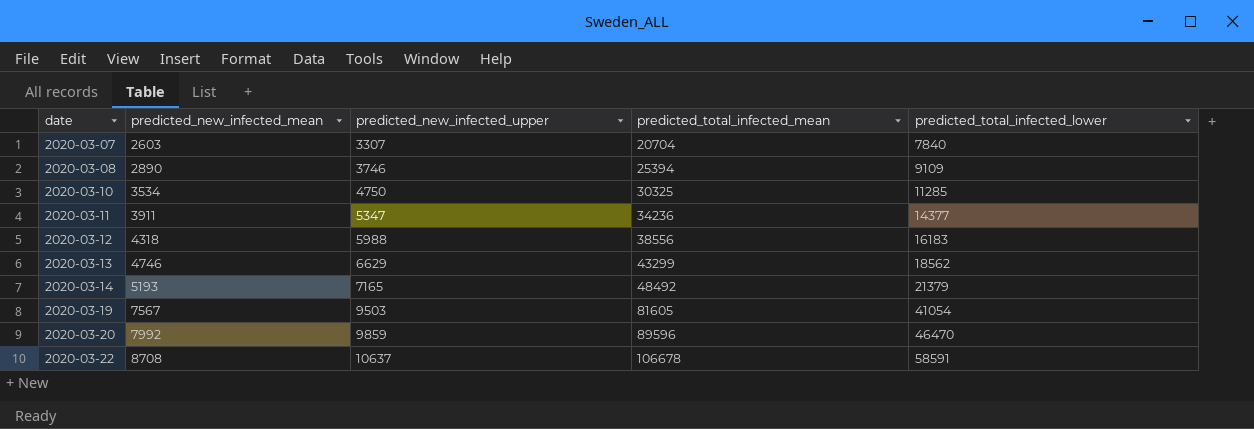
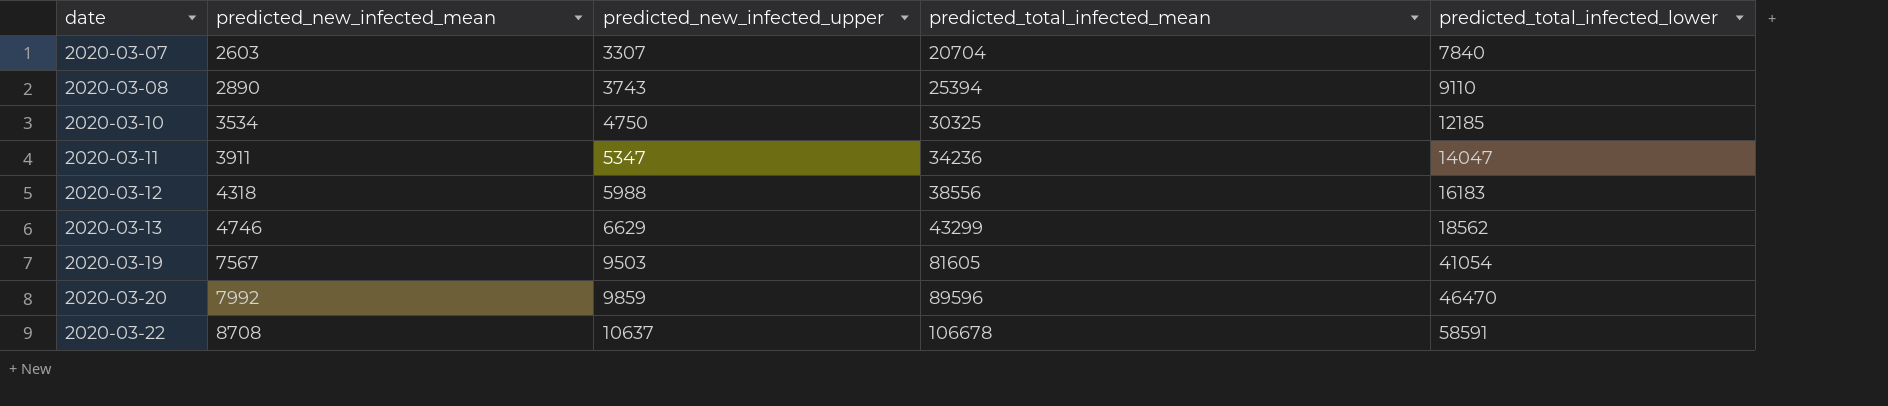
row 2020-03-14: 5193 | 7165 | 48492 | 21379 -> none
2020-03-08 | predicted_new_infected_upper: 3746 -> 3743
2020-03-08 | predicted_total_infected_lower: 9109 -> 9110
2020-03-10 | predicted_total_infected_lower: 11285 -> 12185
2020-03-11 | predicted_total_infected_lower: 14377 -> 14047

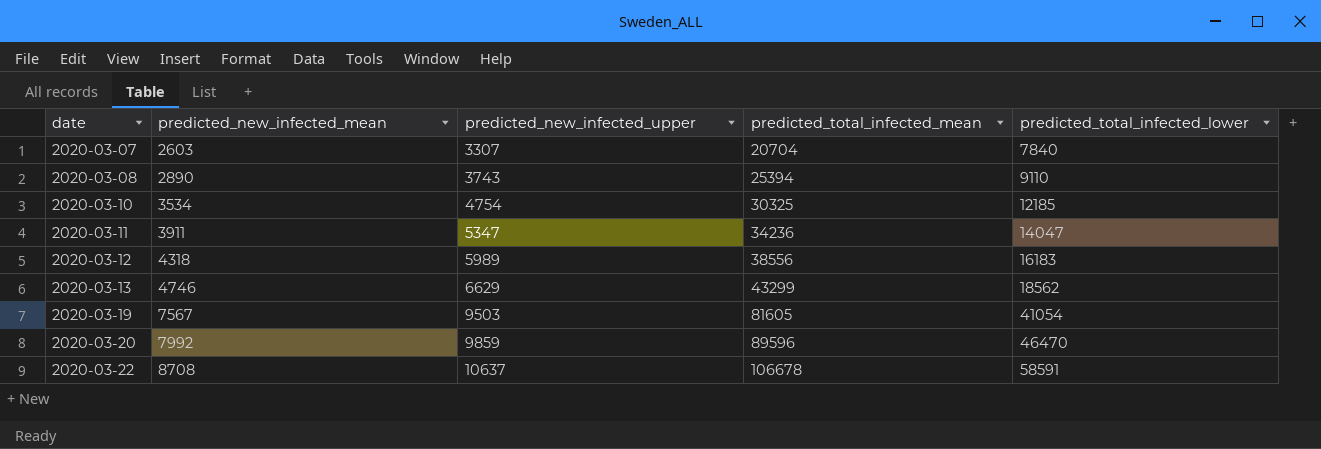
2020-03-10 | predicted_new_infected_upper: 4750 -> 4754
2020-03-12 | predicted_new_infected_upper: 5988 -> 5989

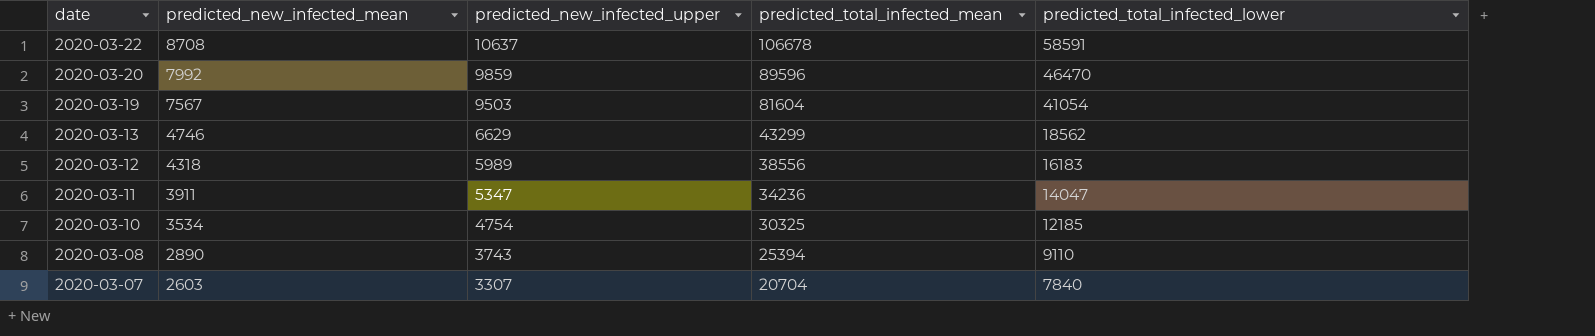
row order: date ascending -> date descending
2020-03-19 | predicted_total_infected_mean: 81605 -> 81604

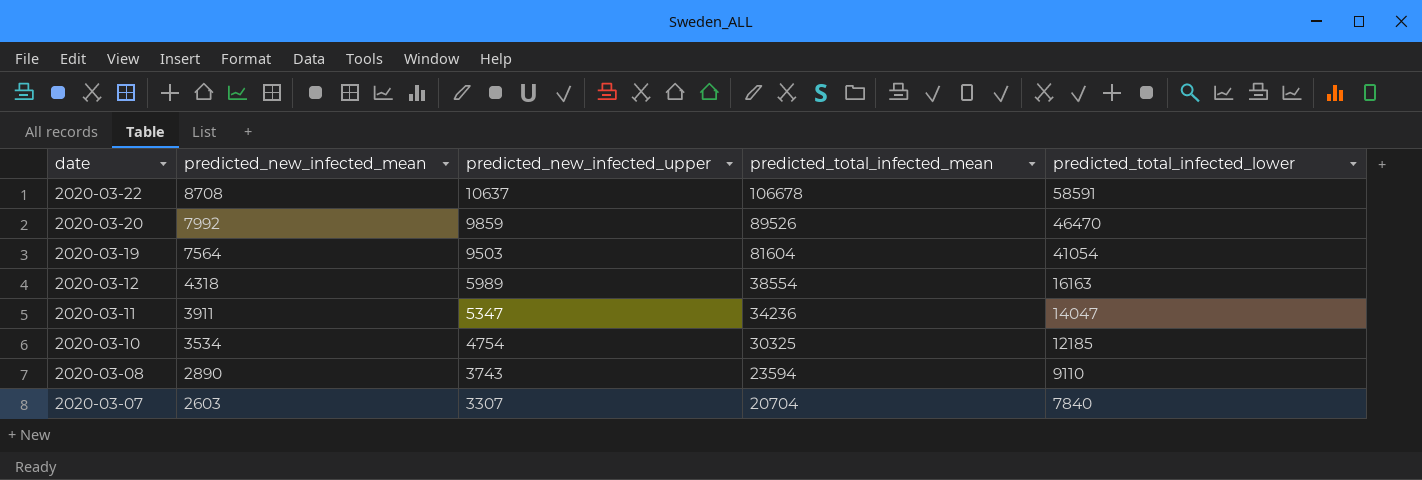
row 2020-03-13: 4746 | 6629 | 43299 | 18562 -> none
2020-03-20 | predicted_total_infected_mean: 89596 -> 89526
2020-03-19 | predicted_new_infected_mean: 7567 -> 7564
2020-03-12 | predicted_total_infected_mean: 38556 -> 38554
2020-03-12 | predicted_total_infected_lower: 16183 -> 16163
2020-03-08 | predicted_total_infected_mean: 25394 -> 23594

